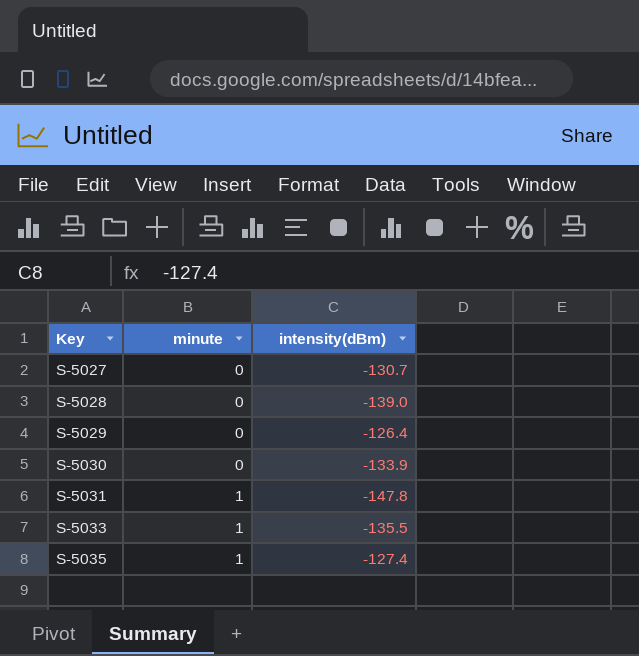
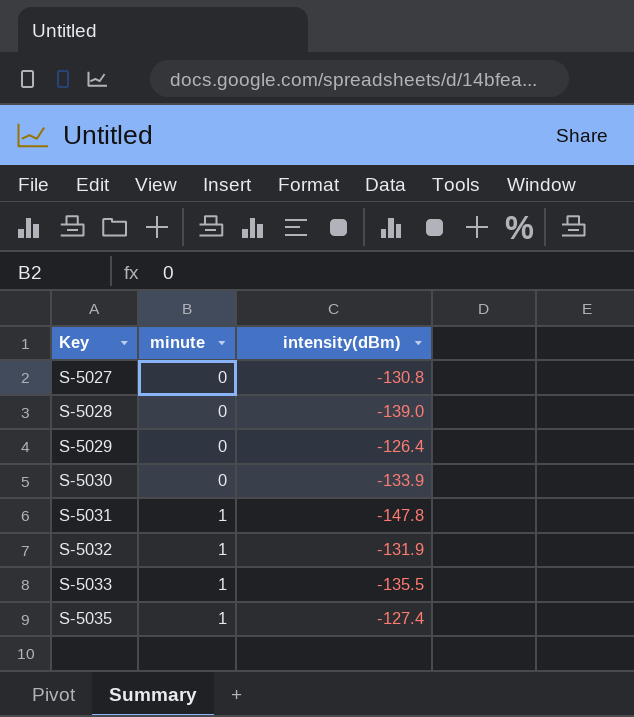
S-5027 | intensity(dBm): -130.7 -> -130.8
row S-5032: none -> 1 | -131.9

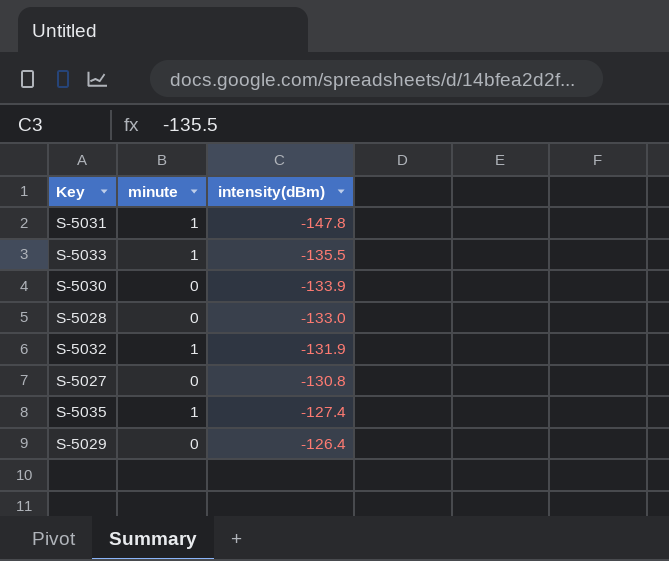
row order: Key ascending -> intensity(dBm) ascending
S-5028 | intensity(dBm): -139.0 -> -133.0

